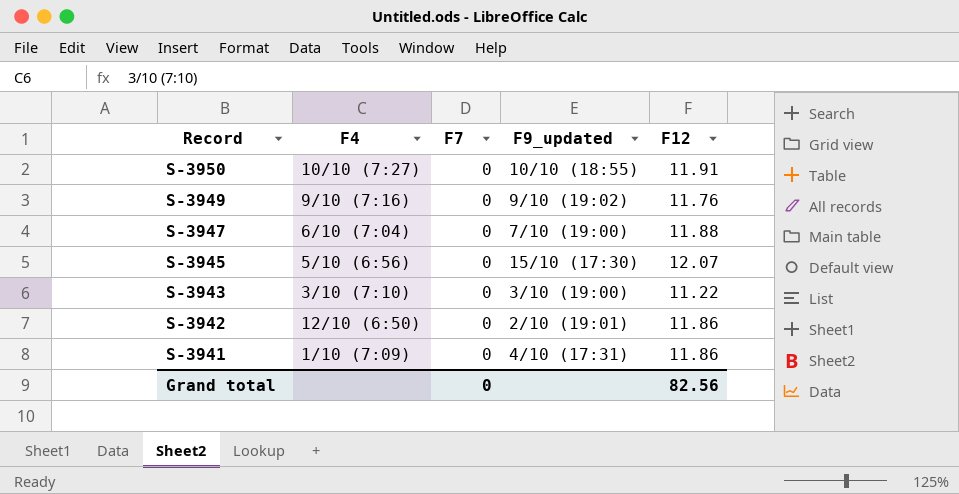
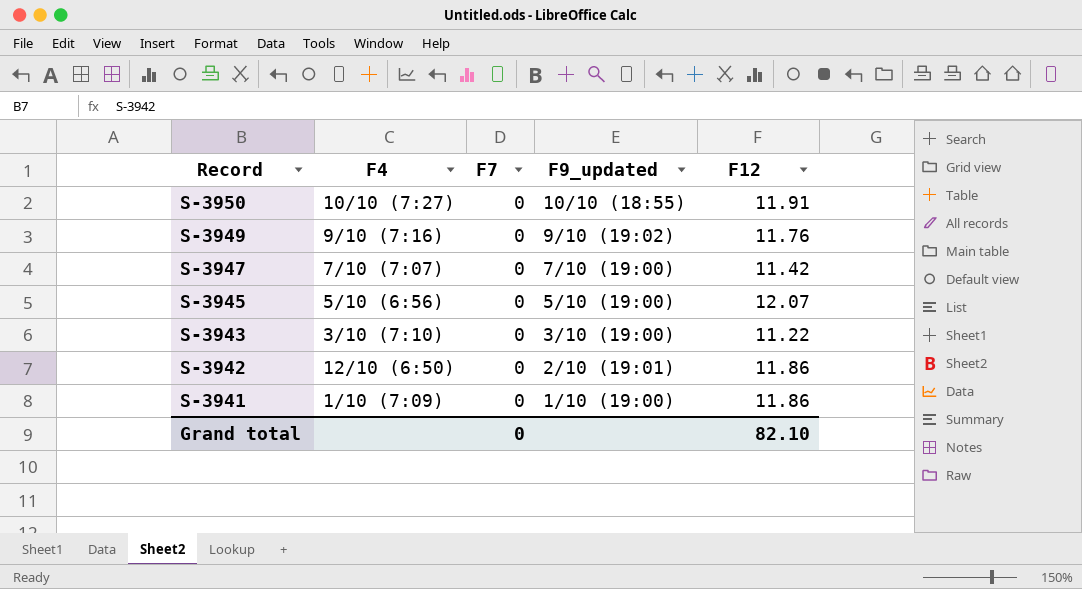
S-3947 | F4: 6/10 (7:04) -> 7/10 (7:07)
S-3947 | F12: 11.88 -> 11.42
S-3945 | F9_updated: 15/10 (17:30) -> 5/10 (19:00)
S-3941 | F9_updated: 4/10 (17:31) -> 1/10 (19:00)
Grand total | F12: 82.56 -> 82.10

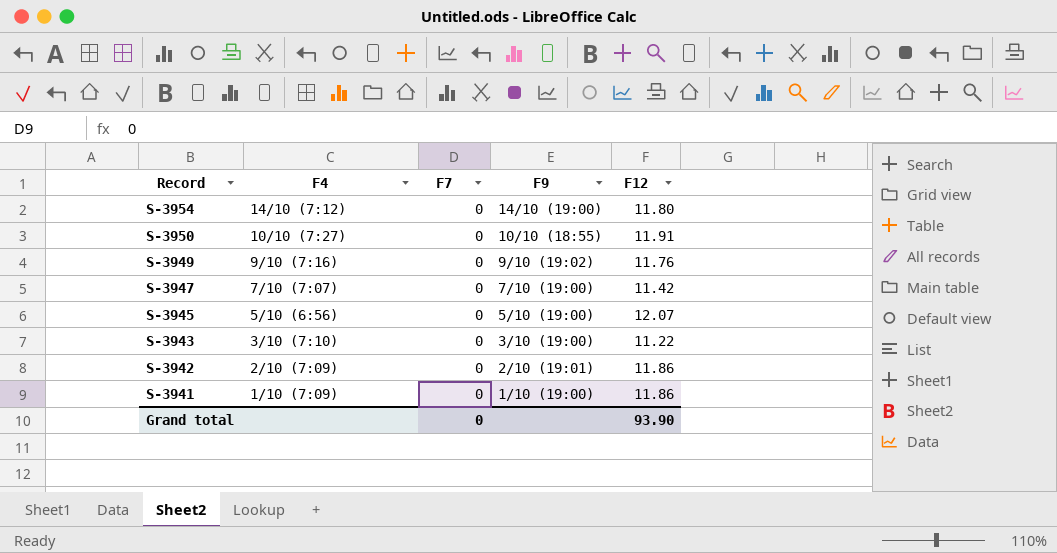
column name: F9_updated -> F9
row S-3954: none -> 14/10 (7:12) | 0 | 14/10 (19:00) | 11.80
S-3942 | F4: 12/10 (6:50) -> 2/10 (7:09)
Grand total | F12: 82.10 -> 93.90

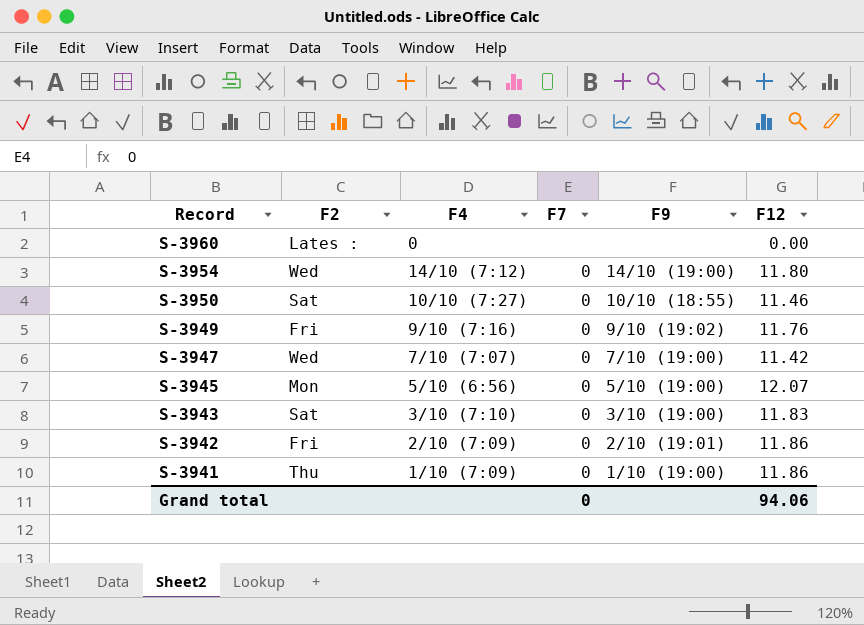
column F2 | position: none -> 2
row S-3960: none -> Lates : | 0 | none | none | 0.00
S-3950 | F12: 11.91 -> 11.46
S-3943 | F12: 11.22 -> 11.83
Grand total | F12: 93.90 -> 94.06

